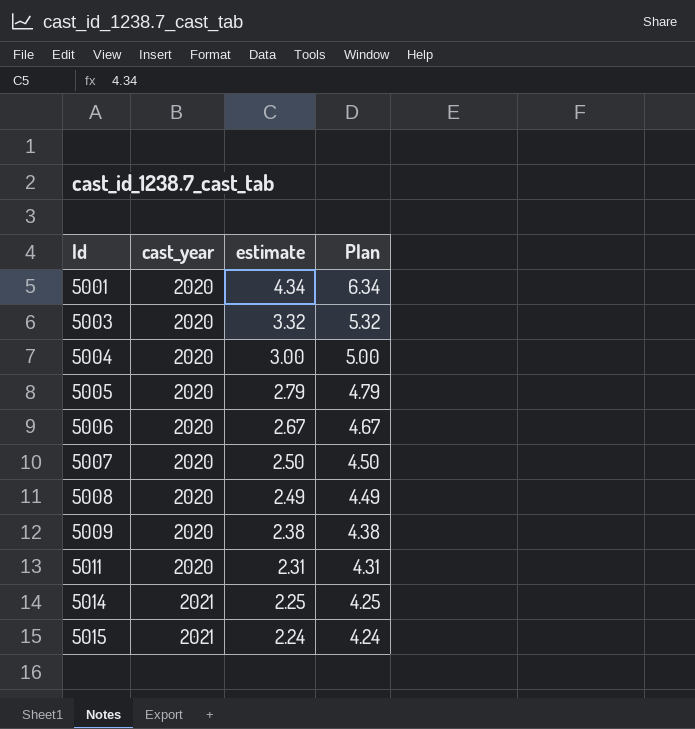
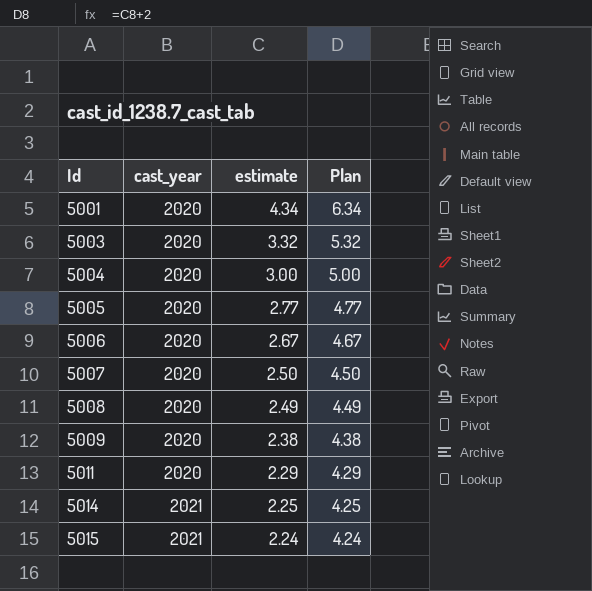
5005 | estimate: 2.79 -> 2.77
5005 | Plan: 4.79 -> 4.77
5011 | estimate: 2.31 -> 2.29
5011 | Plan: 4.31 -> 4.29

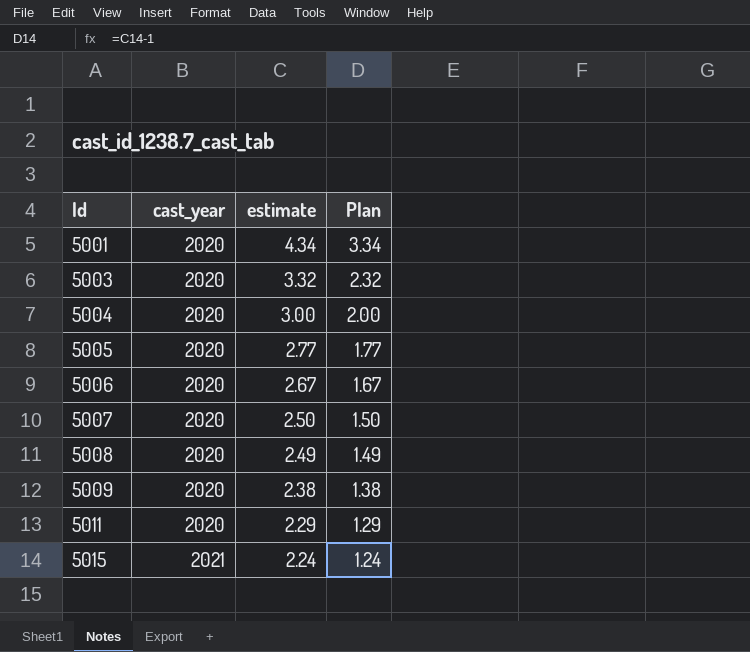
column Plan | formula: [estimate] + 2 -> [estimate] - 1
row 5014: 2021 | 2.25 | 4.25 -> none

